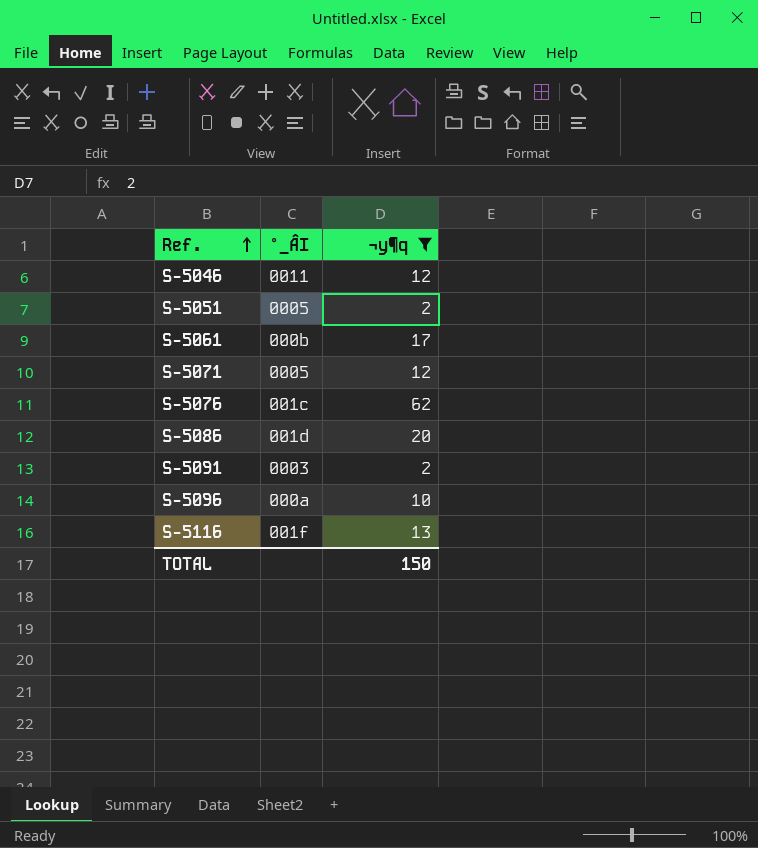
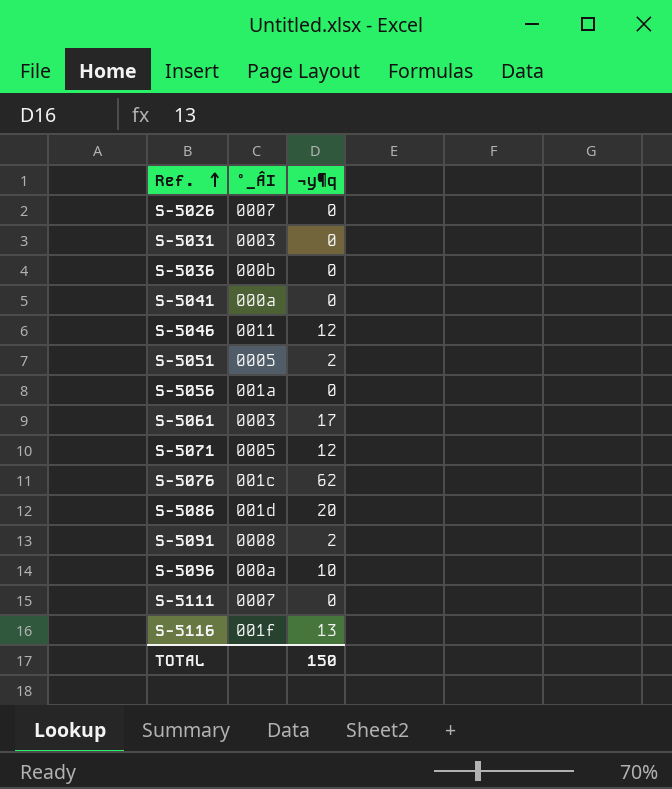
filter: ¬y¶q != 0 -> none
S-5061 | °_ÂI: 000b -> 0003
S-5091 | °_ÂI: 0003 -> 0008

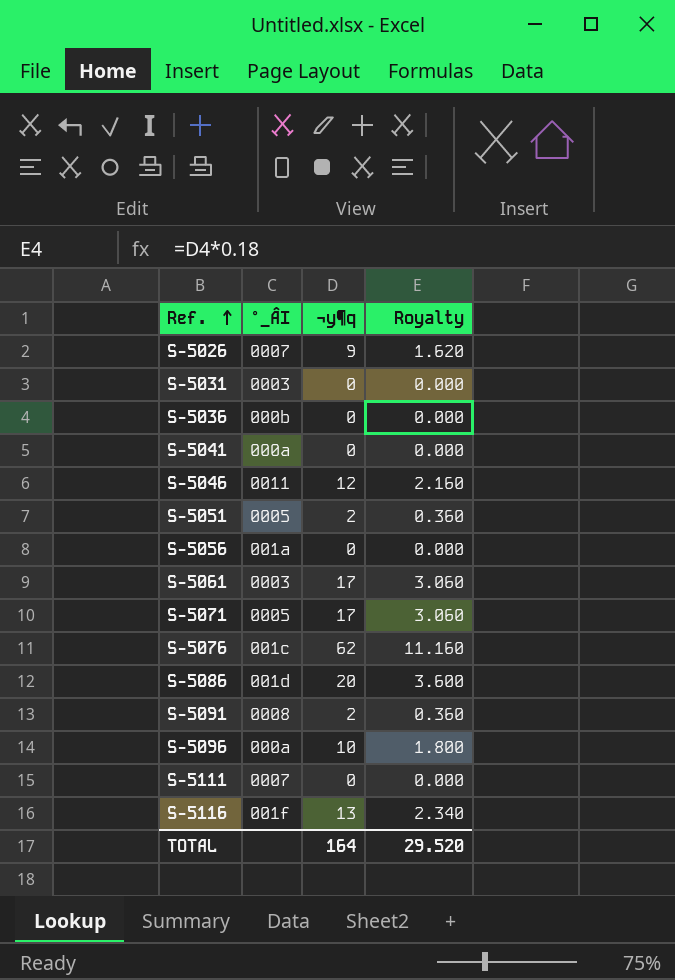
column Royalty | formula: none -> [¬y¶q] * 0.18
S-5026 | ¬y¶q: 0 -> 9
S-5071 | ¬y¶q: 12 -> 17
TOTAL | ¬y¶q: 150 -> 164

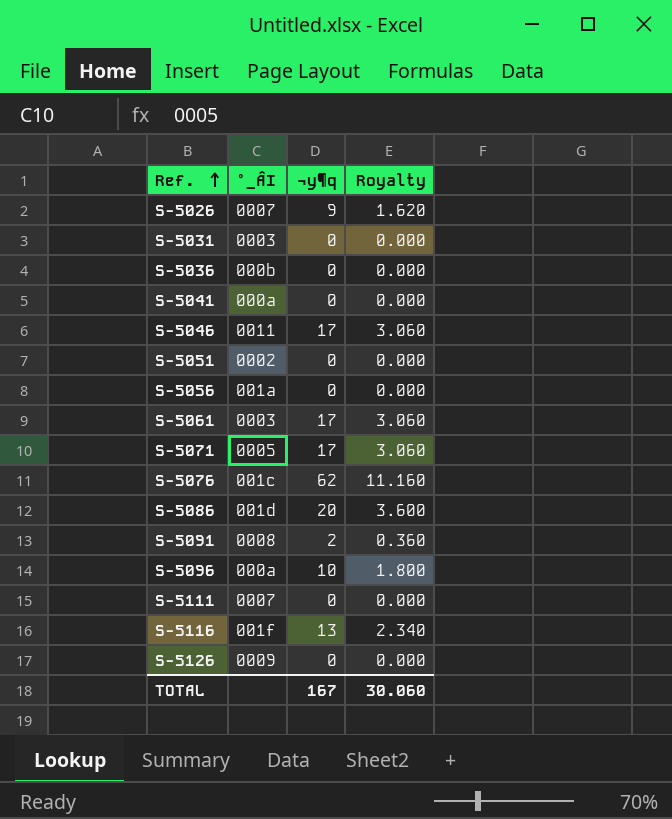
S-5046 | ¬y¶q: 12 -> 17
S-5046 | Royalty: 2.160 -> 3.060
S-5051 | °_ÂI: 0005 -> 0002
S-5051 | ¬y¶q: 2 -> 0
S-5051 | Royalty: 0.360 -> 0.000
row S-5126: none -> 0009 | 0 | 0.000
TOTAL | ¬y¶q: 164 -> 167
TOTAL | Royalty: 29.520 -> 30.060

